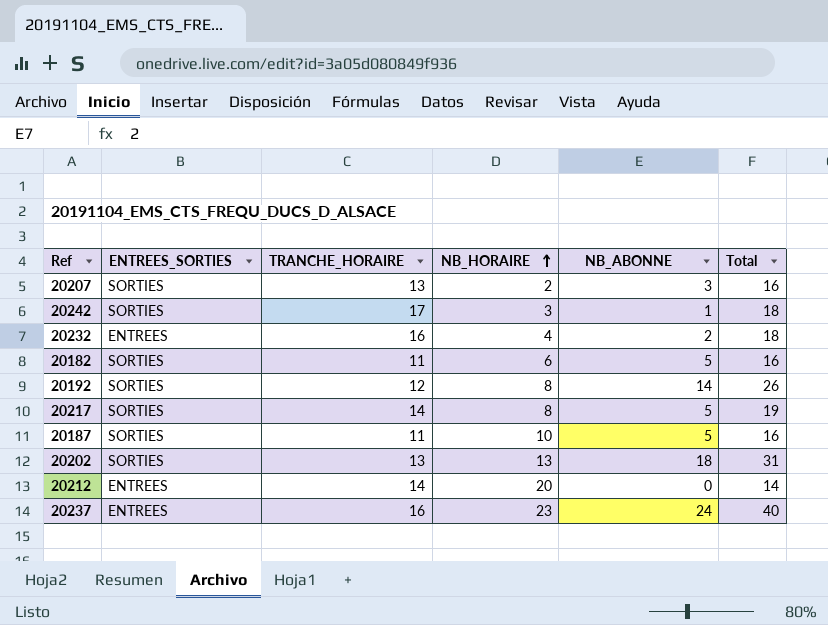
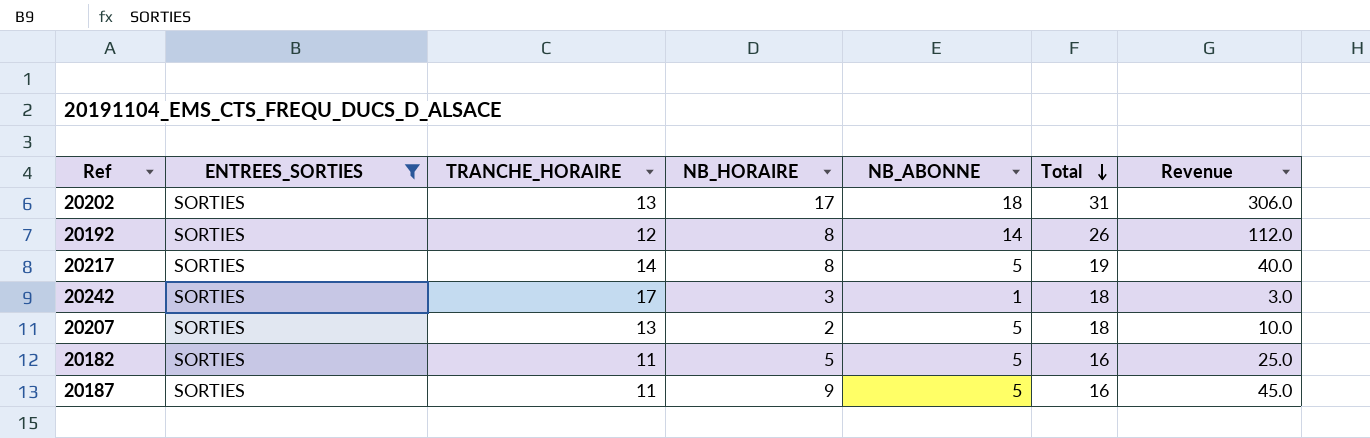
filter: none -> ENTREES_SORTIES = SORTIES
row order: NB_HORAIRE ascending -> Total descending
column Revenue | formula: none -> [NB_HORAIRE] * [NB_ABONNE]
20202 | NB_HORAIRE: 13 -> 17
20207 | NB_ABONNE: 3 -> 5
20207 | Total: 16 -> 18
20182 | NB_HORAIRE: 6 -> 5
20187 | NB_HORAIRE: 10 -> 9

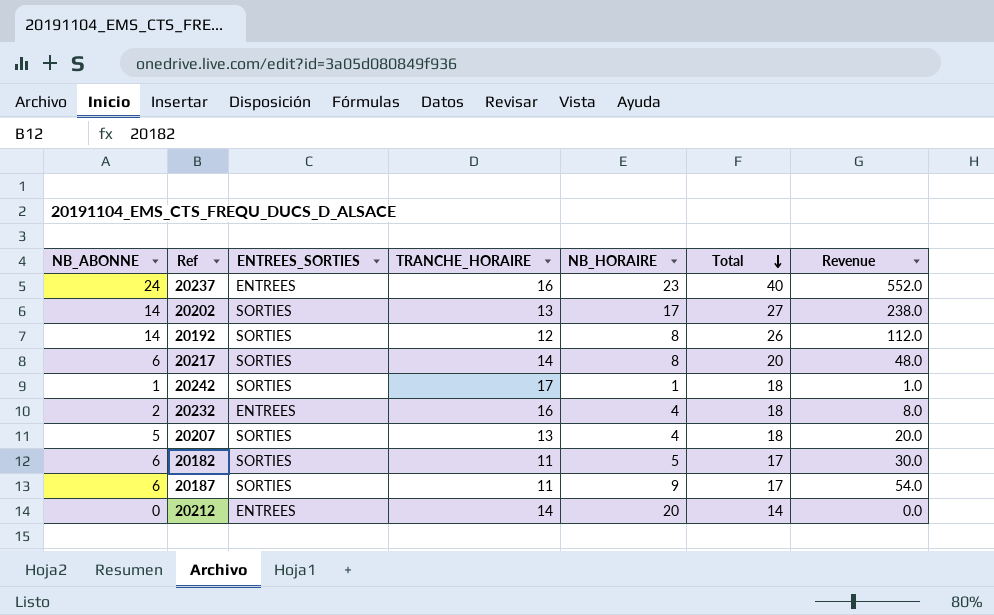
filter: ENTREES_SORTIES = SORTIES -> none
column NB_ABONNE | position: 5 -> 1
20202 | NB_ABONNE: 18 -> 14
20202 | Total: 31 -> 27
20202 | Revenue: 306.0 -> 238.0
20217 | NB_ABONNE: 5 -> 6
20217 | Total: 19 -> 20
20217 | Revenue: 40.0 -> 48.0
20242 | NB_HORAIRE: 3 -> 1
20242 | Revenue: 3.0 -> 1.0
20207 | NB_HORAIRE: 2 -> 4
20207 | Revenue: 10.0 -> 20.0
20182 | NB_ABONNE: 5 -> 6
20182 | Total: 16 -> 17
20182 | Revenue: 25.0 -> 30.0
20187 | NB_ABONNE: 5 -> 6
20187 | Total: 16 -> 17
20187 | Revenue: 45.0 -> 54.0

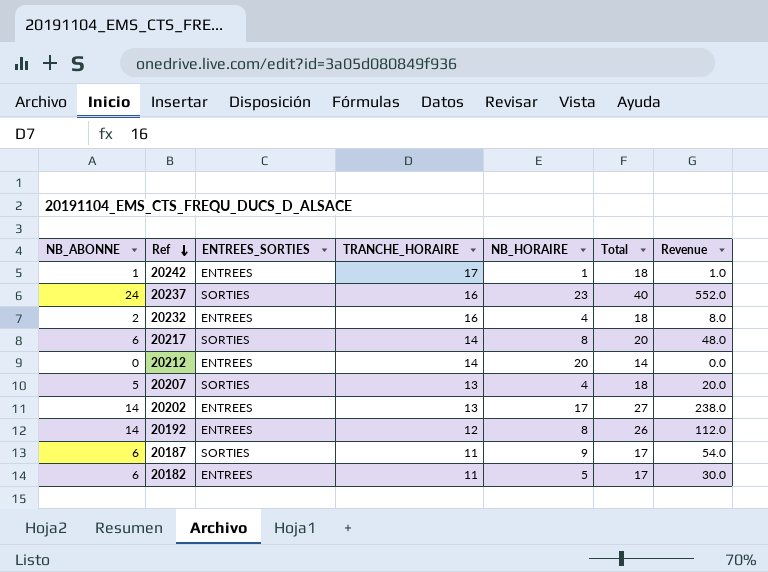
row order: Total descending -> Ref descending
20242 | ENTREES_SORTIES: SORTIES -> ENTREES
20237 | ENTREES_SORTIES: ENTREES -> SORTIES
20202 | ENTREES_SORTIES: SORTIES -> ENTREES
20192 | ENTREES_SORTIES: SORTIES -> ENTREES
20182 | ENTREES_SORTIES: SORTIES -> ENTREES

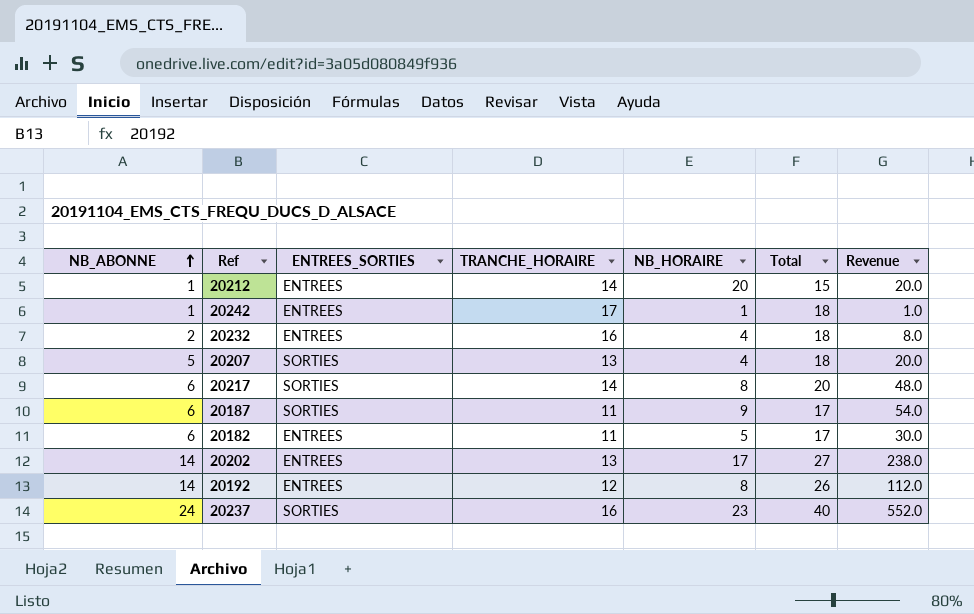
row order: Ref descending -> NB_ABONNE ascending
20212 | NB_ABONNE: 0 -> 1
20212 | Total: 14 -> 15
20212 | Revenue: 0.0 -> 20.0

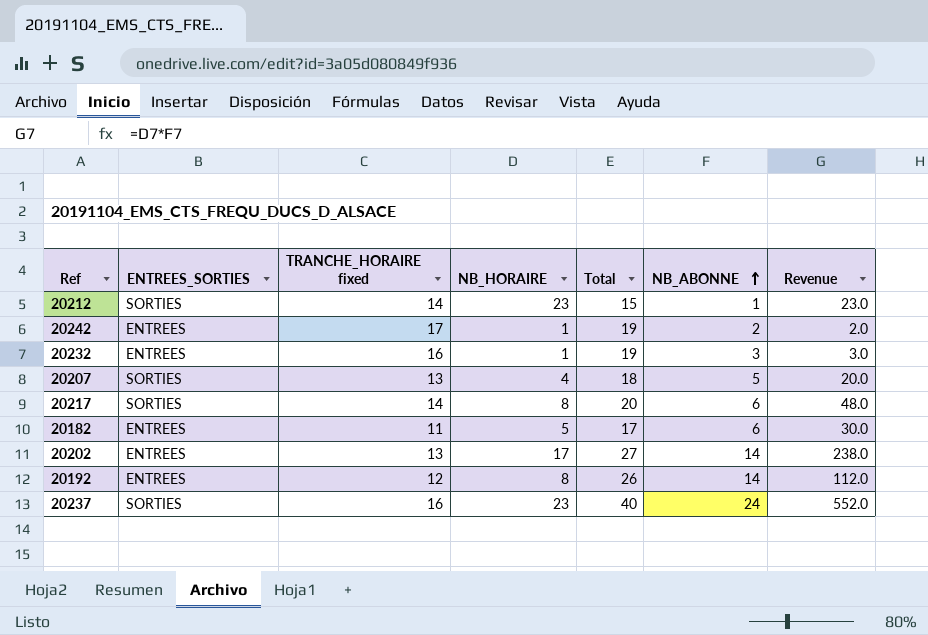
column name: TRANCHE_HORAIRE -> TRANCHE_HORAIRE fixed
column NB_ABONNE | position: 1 -> 6
row 20187: 6 | SORTIES | 11 | 9 | 17 | 54.0 -> none
20212 | ENTREES_SORTIES: ENTREES -> SORTIES
20212 | NB_HORAIRE: 20 -> 23
20212 | Revenue: 20.0 -> 23.0
20242 | Total: 18 -> 19
20242 | NB_ABONNE: 1 -> 2
20242 | Revenue: 1.0 -> 2.0
20232 | NB_HORAIRE: 4 -> 1
20232 | Total: 18 -> 19
20232 | NB_ABONNE: 2 -> 3
20232 | Revenue: 8.0 -> 3.0

